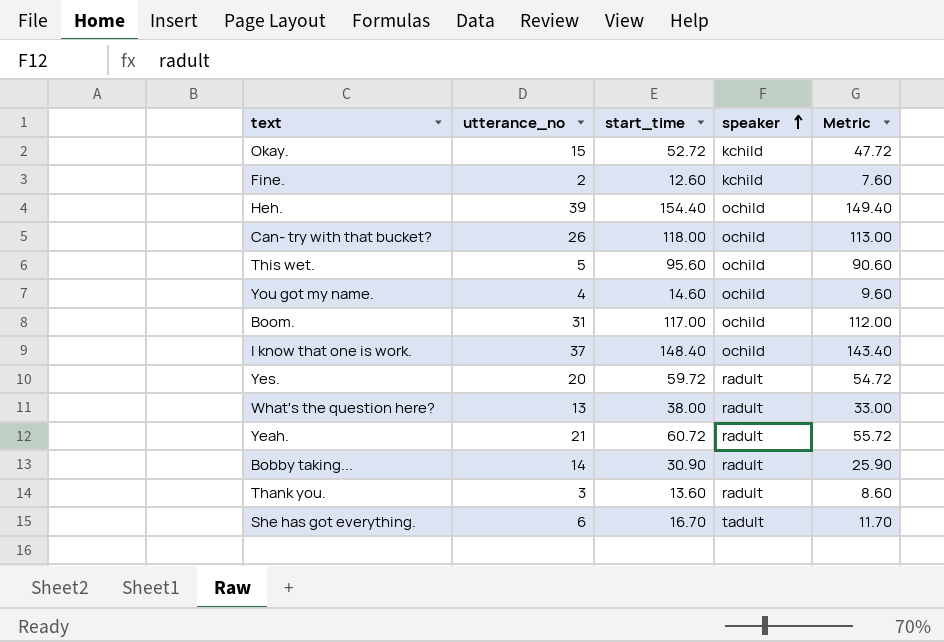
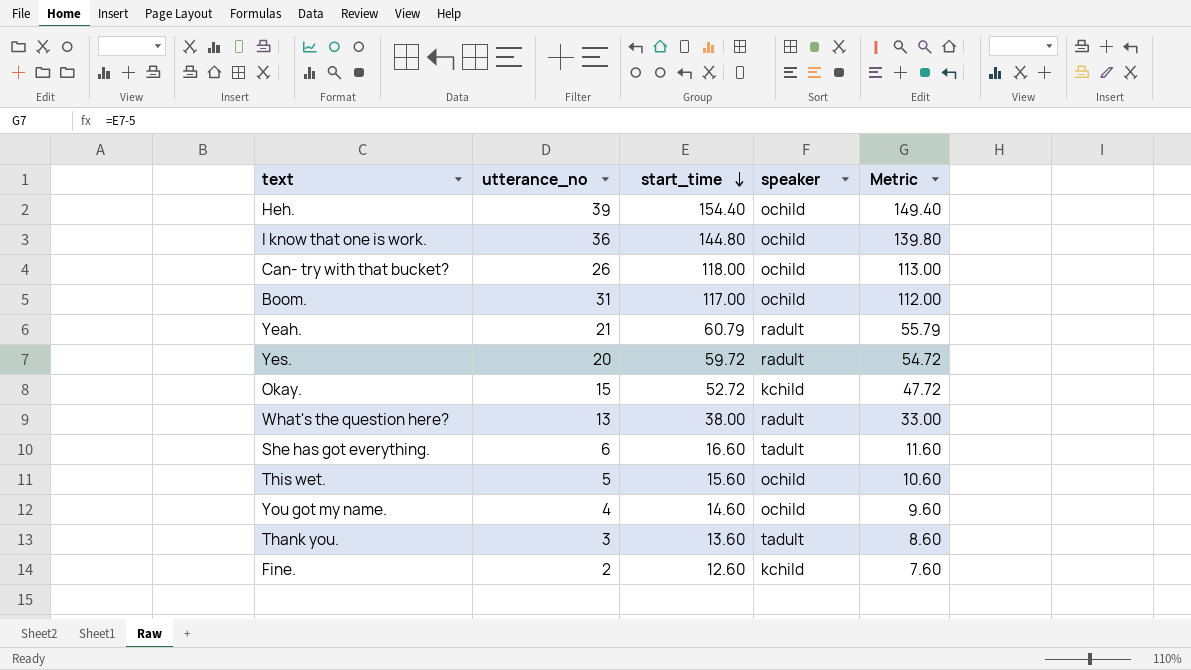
row order: speaker ascending -> start_time descending
row Bobby taking...: 14 | 30.90 | radult | 25.90 -> none
I know that one is work. | utterance_no: 37 -> 36
I know that one is work. | start_time: 148.40 -> 144.80
I know that one is work. | Metric: 143.40 -> 139.80
Yeah. | start_time: 60.72 -> 60.79
Yeah. | Metric: 55.72 -> 55.79
She has got everything. | start_time: 16.70 -> 16.60
She has got everything. | Metric: 11.70 -> 11.60
This wet. | start_time: 95.60 -> 15.60
This wet. | Metric: 90.60 -> 10.60
Thank you. | speaker: radult -> tadult

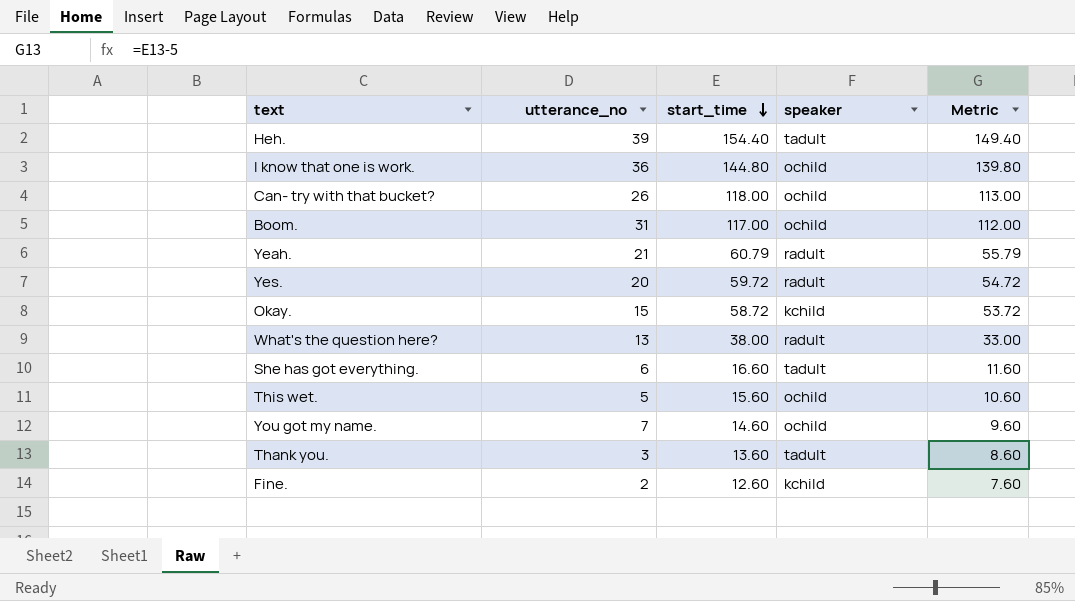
Heh. | speaker: ochild -> tadult
Okay. | start_time: 52.72 -> 58.72
Okay. | Metric: 47.72 -> 53.72
You got my name. | utterance_no: 4 -> 7

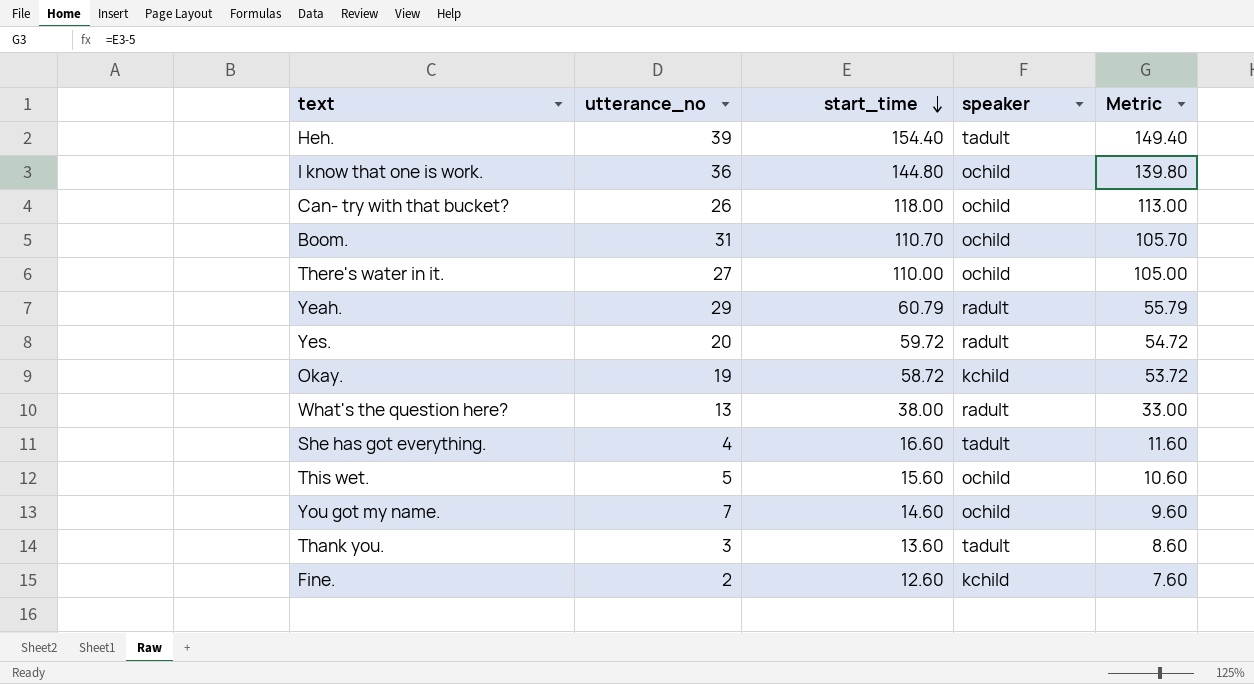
Boom. | start_time: 117.00 -> 110.70
Boom. | Metric: 112.00 -> 105.70
row There's water in it.: none -> 27 | 110.00 | ochild | 105.00
Yeah. | utterance_no: 21 -> 29
Okay. | utterance_no: 15 -> 19
She has got everything. | utterance_no: 6 -> 4

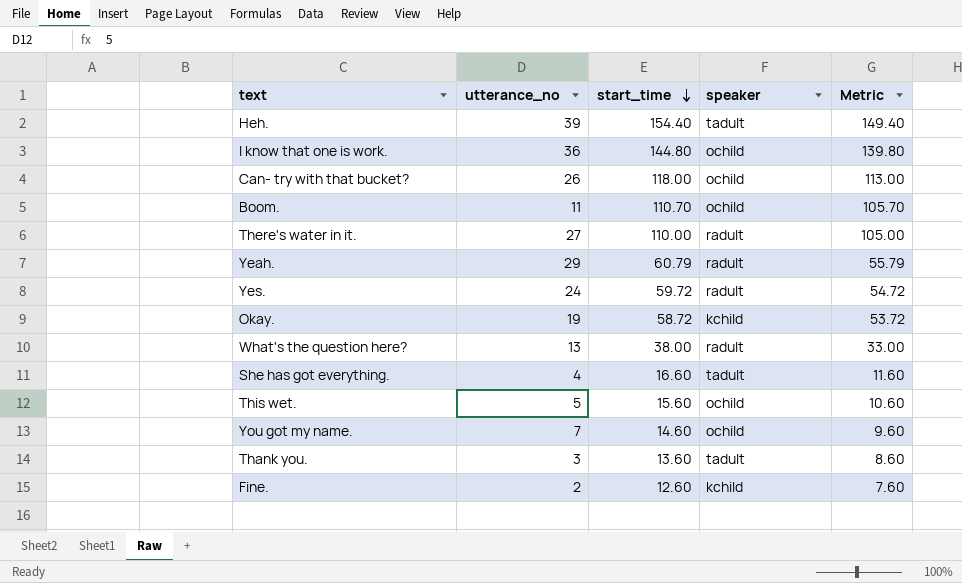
Boom. | utterance_no: 31 -> 11
There's water in it. | speaker: ochild -> radult
Yes. | utterance_no: 20 -> 24

